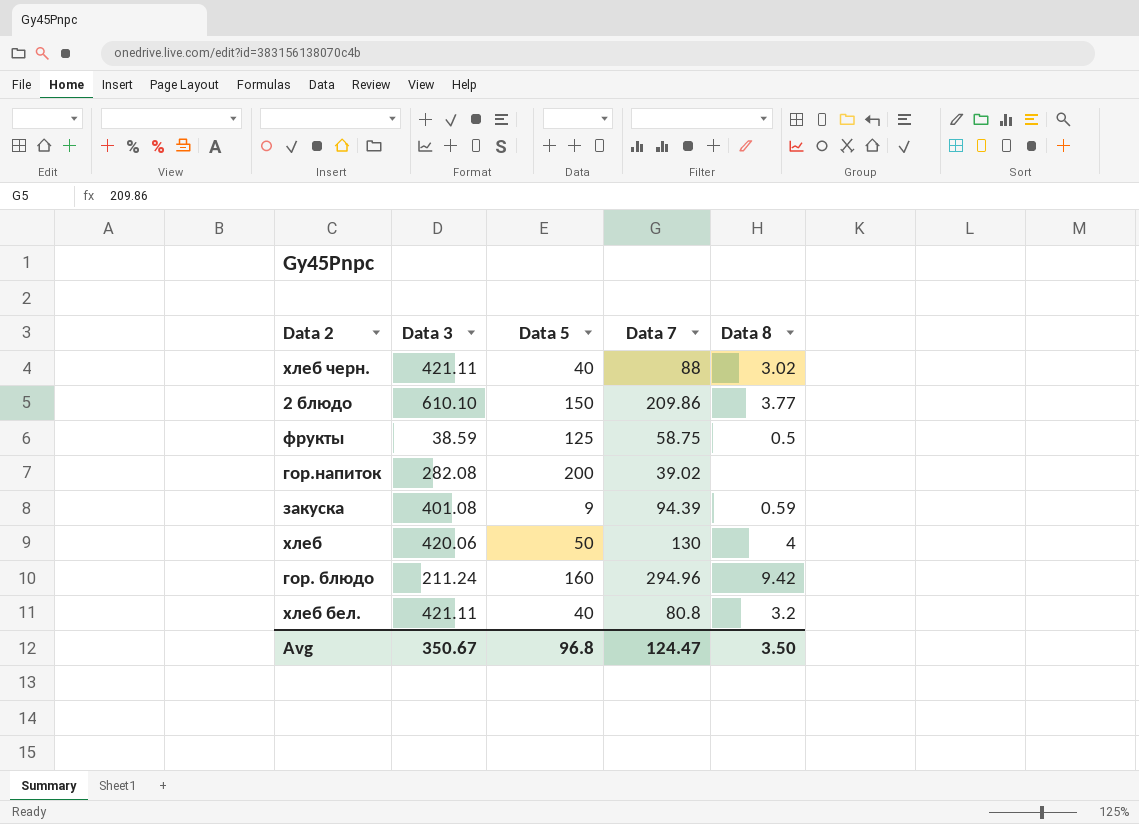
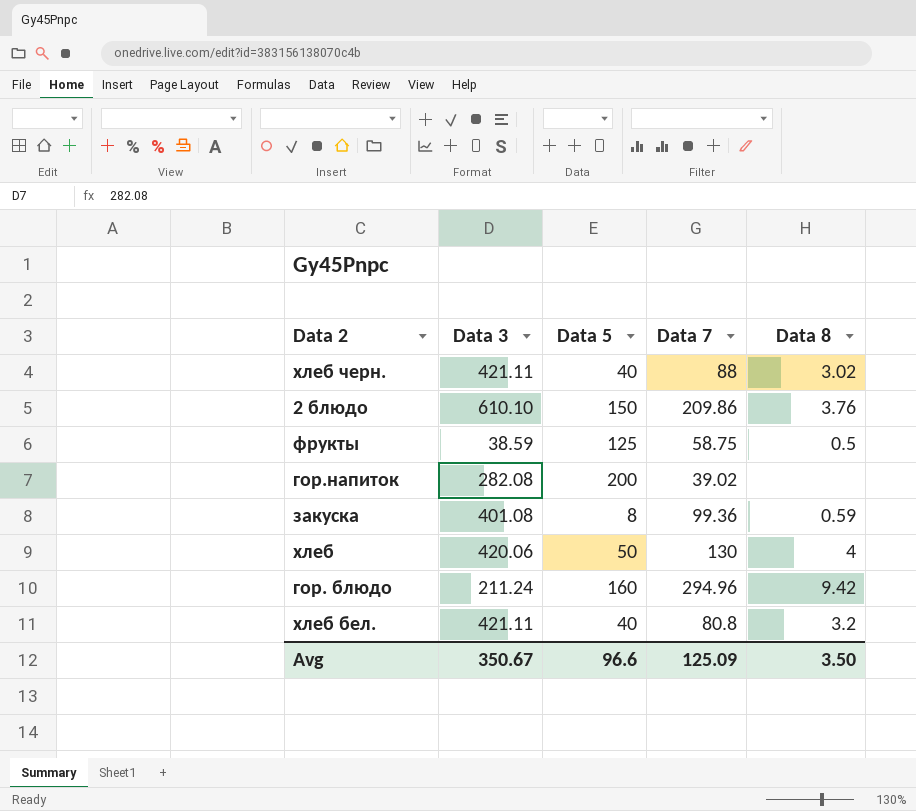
2 блюдо | Data 8: 3.77 -> 3.76
закуска | Data 5: 9 -> 8
закуска | Data 7: 94.39 -> 99.36
Avg | Data 5: 96.8 -> 96.6
Avg | Data 7: 124.47 -> 125.09

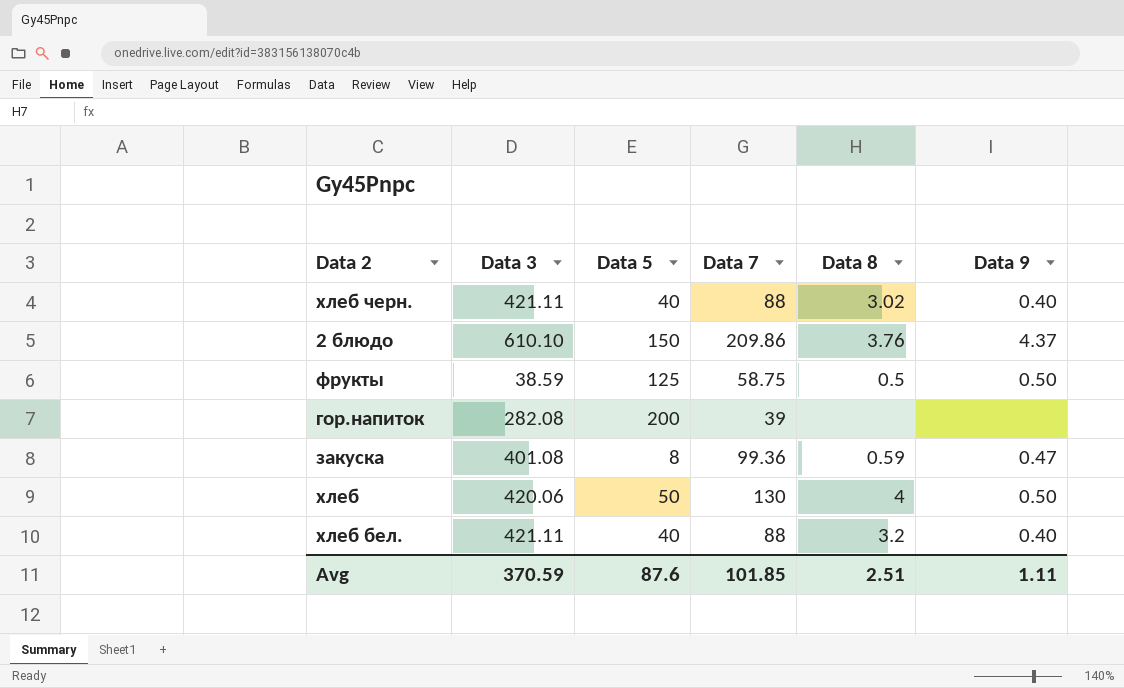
column Data 9 | position: none -> 6
row гор. блюдо: 211.24 | 160 | 294.96 | 9.42 -> none
гор.напиток | Data 7: 39.02 -> 39
хлеб бел. | Data 7: 80.8 -> 88
Avg | Data 3: 350.67 -> 370.59
Avg | Data 5: 96.6 -> 87.6
Avg | Data 7: 125.09 -> 101.85
Avg | Data 8: 3.50 -> 2.51

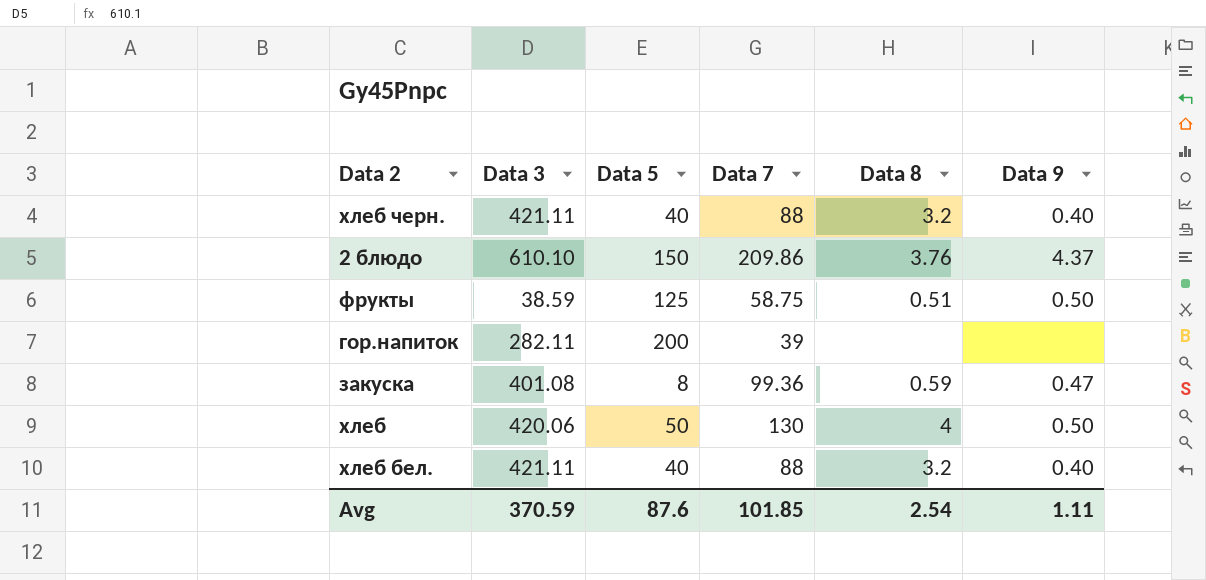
хлеб черн. | Data 8: 3.02 -> 3.2
фрукты | Data 8: 0.5 -> 0.51
гор.напиток | Data 3: 282.08 -> 282.11
Avg | Data 8: 2.51 -> 2.54

